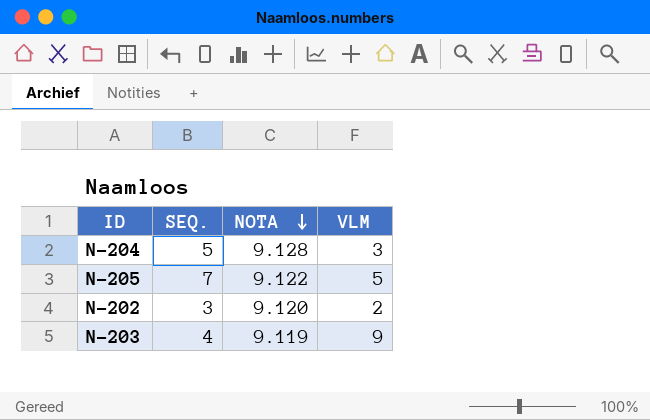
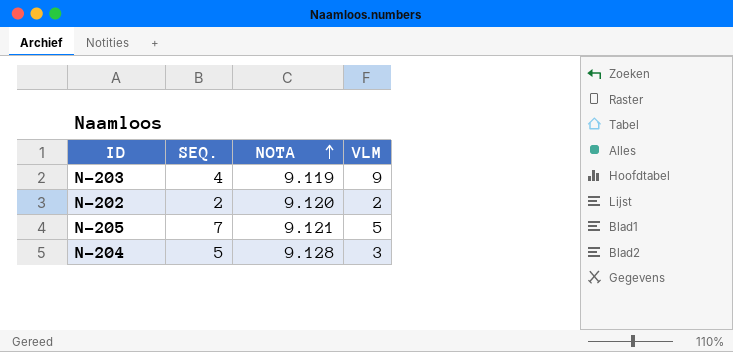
row order: NOTA descending -> NOTA ascending
N-202 | SEQ.: 3 -> 2
N-205 | NOTA: 9.122 -> 9.121

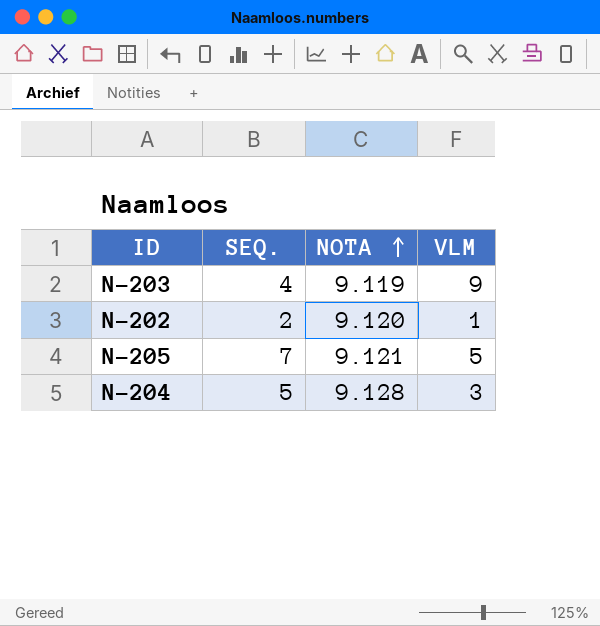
N-202 | VLM: 2 -> 1

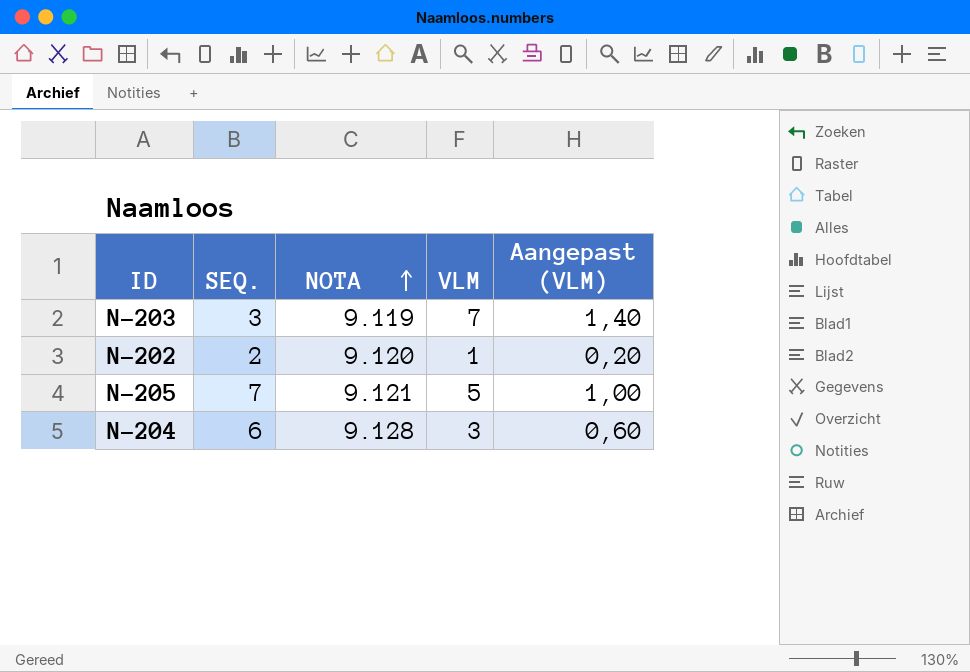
column Aangepast (VLM) | formula: none -> [VLM] * 0,2
N-203 | SEQ.: 4 -> 3
N-203 | VLM: 9 -> 7
N-204 | SEQ.: 5 -> 6

